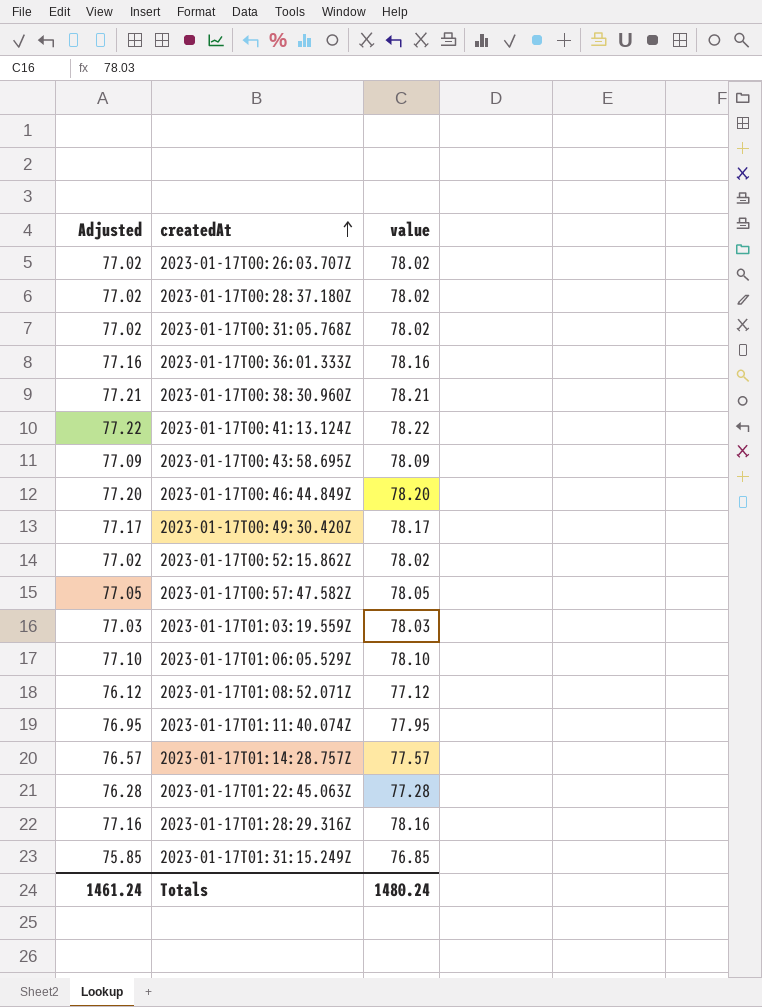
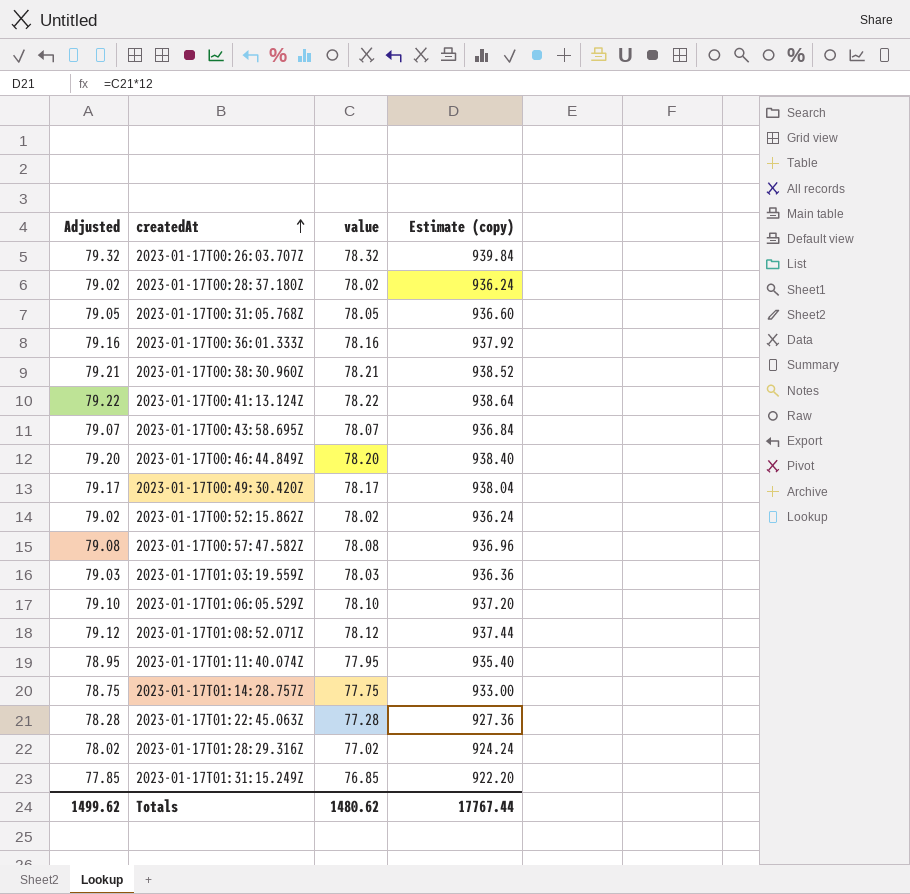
column Adjusted | formula: [value] - 1 -> [value] + 1
column Estimate (copy) | formula: none -> [value] * 12
2023-01-17T00:26:03.707Z | value: 78.02 -> 78.32
2023-01-17T00:31:05.768Z | value: 78.02 -> 78.05
2023-01-17T00:43:58.695Z | value: 78.09 -> 78.07
2023-01-17T00:57:47.582Z | value: 78.05 -> 78.08
2023-01-17T01:08:52.071Z | value: 77.12 -> 78.12
2023-01-17T01:14:28.757Z | value: 77.57 -> 77.75
2023-01-17T01:28:29.316Z | value: 78.16 -> 77.02
Totals | Adjusted: 1461.24 -> 1499.62
Totals | value: 1480.24 -> 1480.62

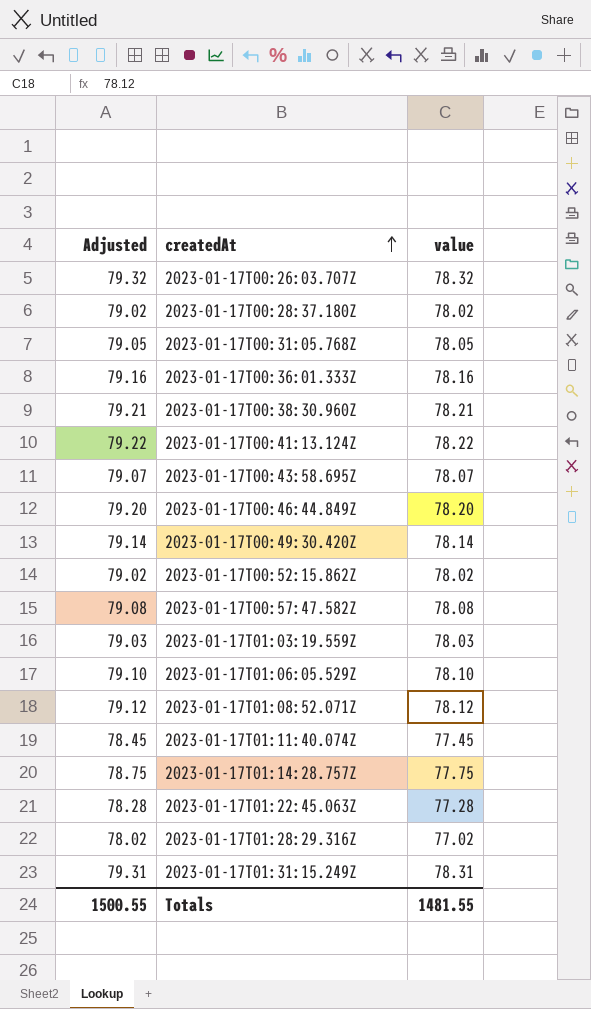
column Estimate (copy) | formula: [value] * 12 -> none
2023-01-17T00:49:30.420Z | Adjusted: 79.17 -> 79.14
2023-01-17T00:49:30.420Z | value: 78.17 -> 78.14
2023-01-17T01:11:40.074Z | Adjusted: 78.95 -> 78.45
2023-01-17T01:11:40.074Z | value: 77.95 -> 77.45
2023-01-17T01:31:15.249Z | Adjusted: 77.85 -> 79.31
2023-01-17T01:31:15.249Z | value: 76.85 -> 78.31
Totals | Adjusted: 1499.62 -> 1500.55
Totals | value: 1480.62 -> 1481.55

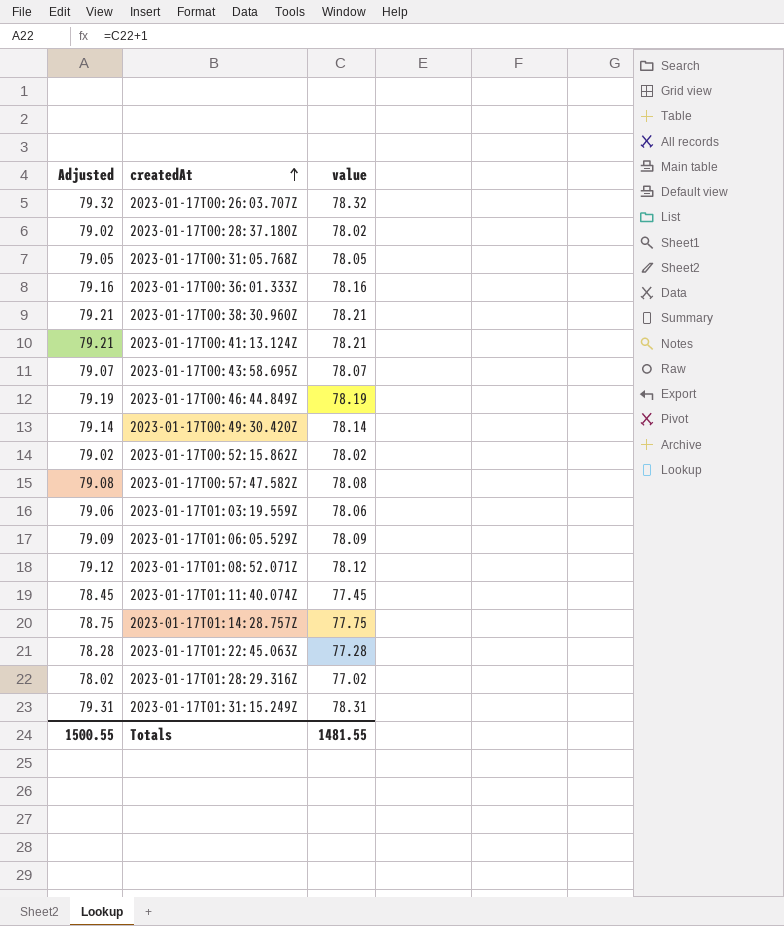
2023-01-17T00:41:13.124Z | Adjusted: 79.22 -> 79.21
2023-01-17T00:41:13.124Z | value: 78.22 -> 78.21
2023-01-17T00:46:44.849Z | Adjusted: 79.20 -> 79.19
2023-01-17T00:46:44.849Z | value: 78.20 -> 78.19
2023-01-17T01:03:19.559Z | Adjusted: 79.03 -> 79.06
2023-01-17T01:03:19.559Z | value: 78.03 -> 78.06
2023-01-17T01:06:05.529Z | Adjusted: 79.10 -> 79.09
2023-01-17T01:06:05.529Z | value: 78.10 -> 78.09

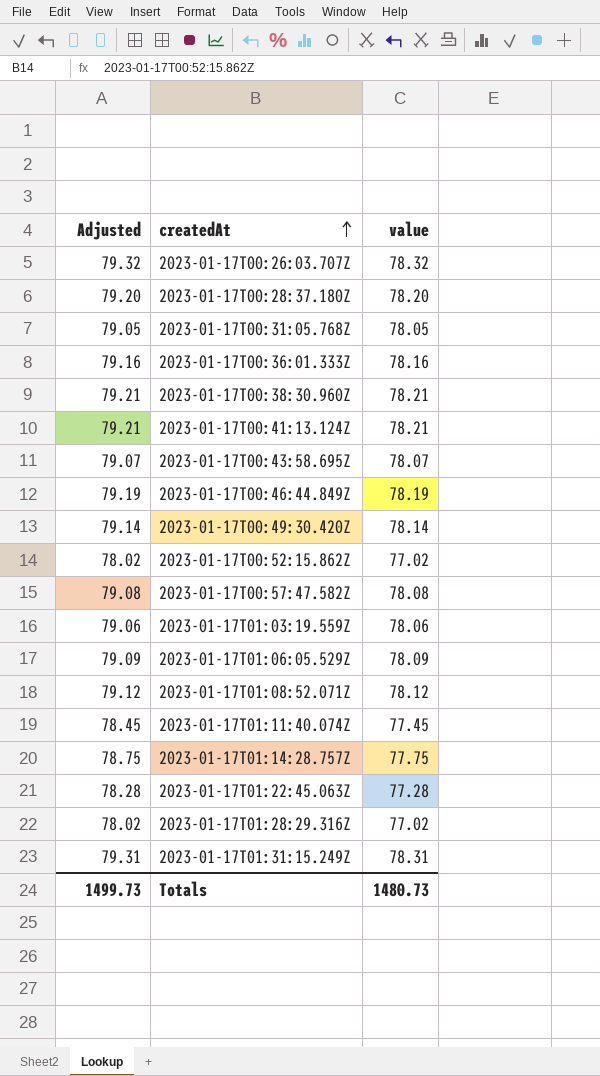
2023-01-17T00:28:37.180Z | Adjusted: 79.02 -> 79.20
2023-01-17T00:28:37.180Z | value: 78.02 -> 78.20
2023-01-17T00:52:15.862Z | Adjusted: 79.02 -> 78.02
2023-01-17T00:52:15.862Z | value: 78.02 -> 77.02
Totals | Adjusted: 1500.55 -> 1499.73
Totals | value: 1481.55 -> 1480.73

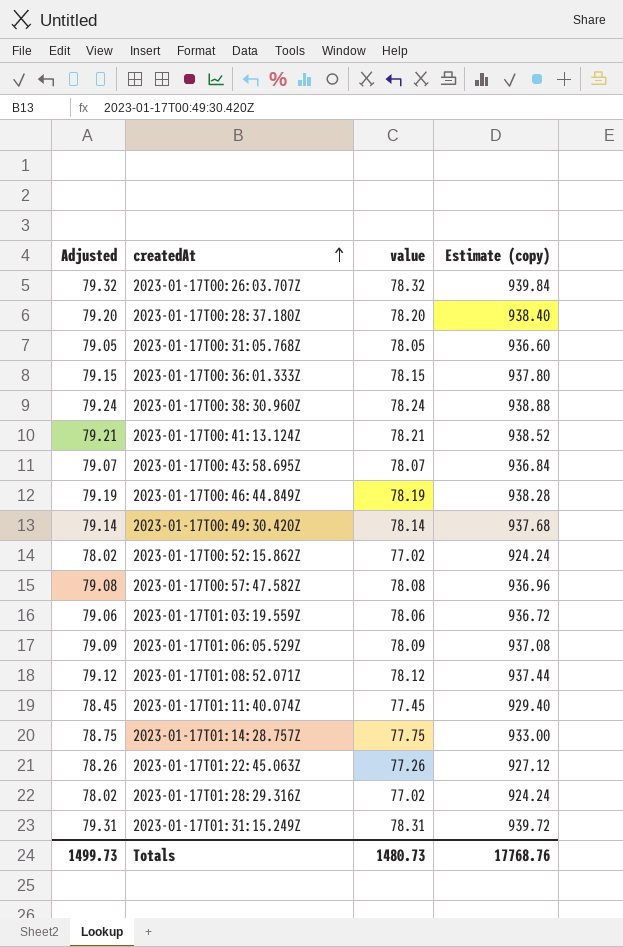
column Estimate (copy) | formula: none -> [value] * 12
2023-01-17T00:36:01.333Z | Adjusted: 79.16 -> 79.15
2023-01-17T00:36:01.333Z | value: 78.16 -> 78.15
2023-01-17T00:38:30.960Z | Adjusted: 79.21 -> 79.24
2023-01-17T00:38:30.960Z | value: 78.21 -> 78.24
2023-01-17T01:22:45.063Z | Adjusted: 78.28 -> 78.26
2023-01-17T01:22:45.063Z | value: 77.28 -> 77.26

